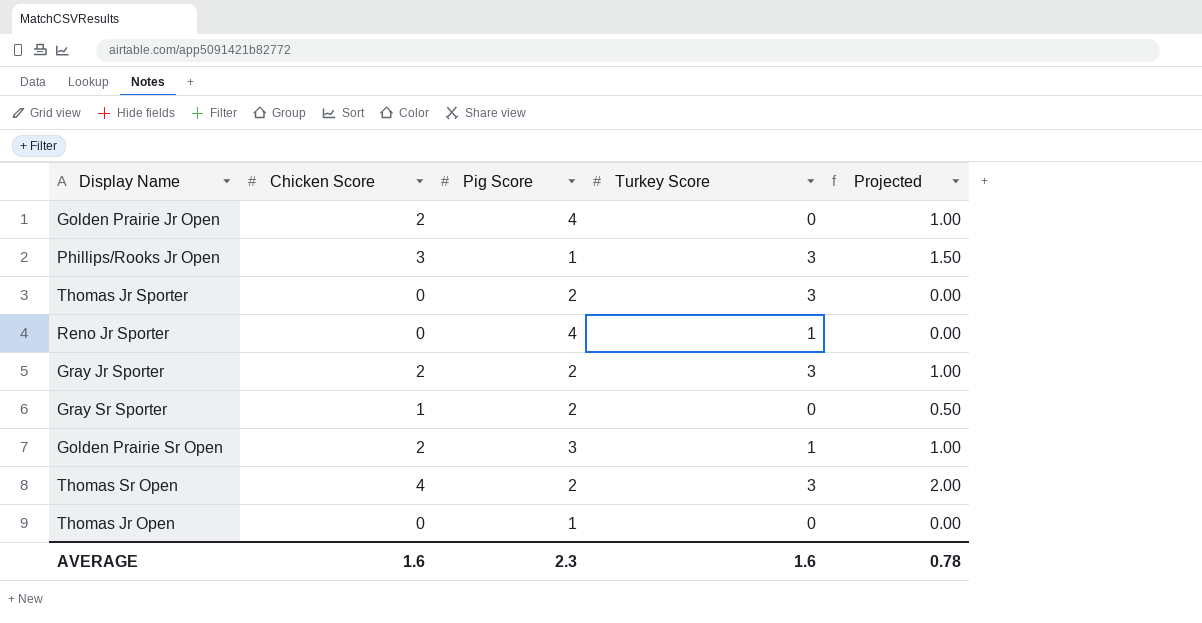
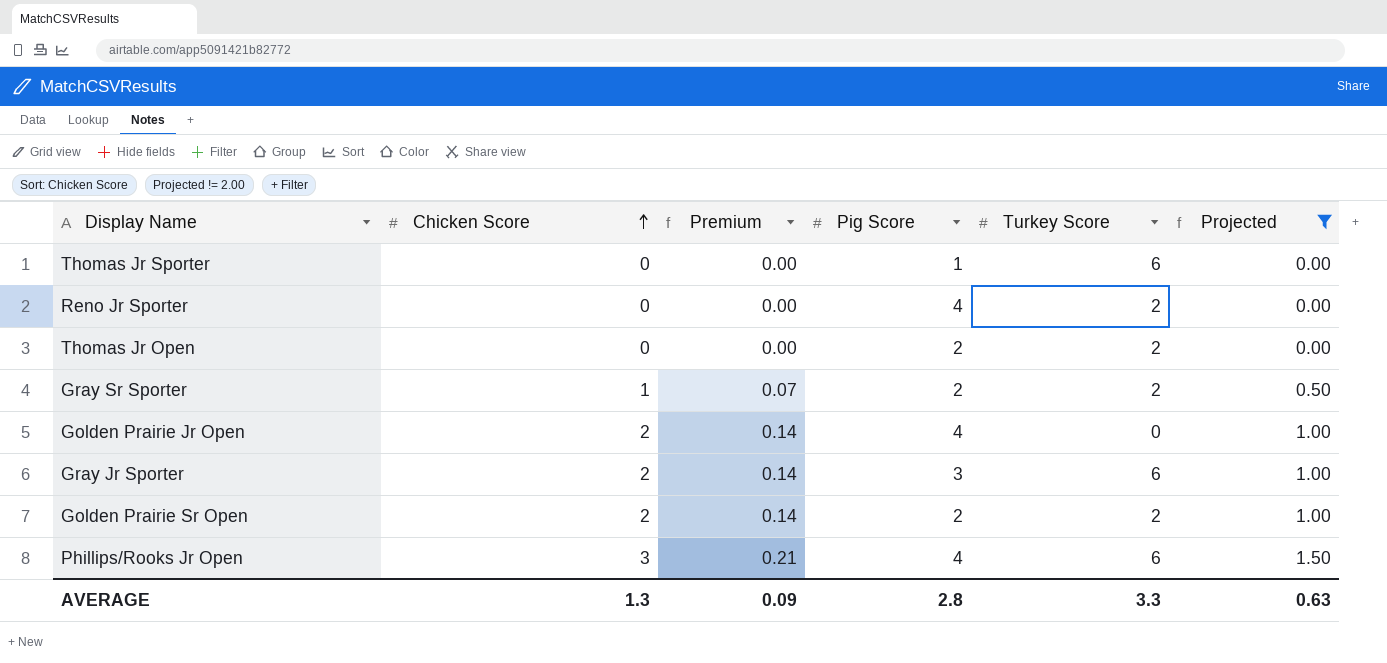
filter: none -> Projected != 2.00
row order: none -> Chicken Score ascending
column Premium | formula: none -> [Chicken Score] * 0.07
Thomas Jr Sporter | Pig Score: 2 -> 1
Thomas Jr Sporter | Turkey Score: 3 -> 6
Reno Jr Sporter | Turkey Score: 1 -> 2
Thomas Jr Open | Pig Score: 1 -> 2
Thomas Jr Open | Turkey Score: 0 -> 2
Gray Sr Sporter | Turkey Score: 0 -> 2
Gray Jr Sporter | Pig Score: 2 -> 3
Gray Jr Sporter | Turkey Score: 3 -> 6
Golden Prairie Sr Open | Pig Score: 3 -> 2
Golden Prairie Sr Open | Turkey Score: 1 -> 2
Phillips/Rooks Jr Open | Pig Score: 1 -> 4
Phillips/Rooks Jr Open | Turkey Score: 3 -> 6
AVERAGE | Chicken Score: 1.6 -> 1.3
AVERAGE | Pig Score: 2.3 -> 2.8
AVERAGE | Turkey Score: 1.6 -> 3.3
AVERAGE | Projected: 0.78 -> 0.63

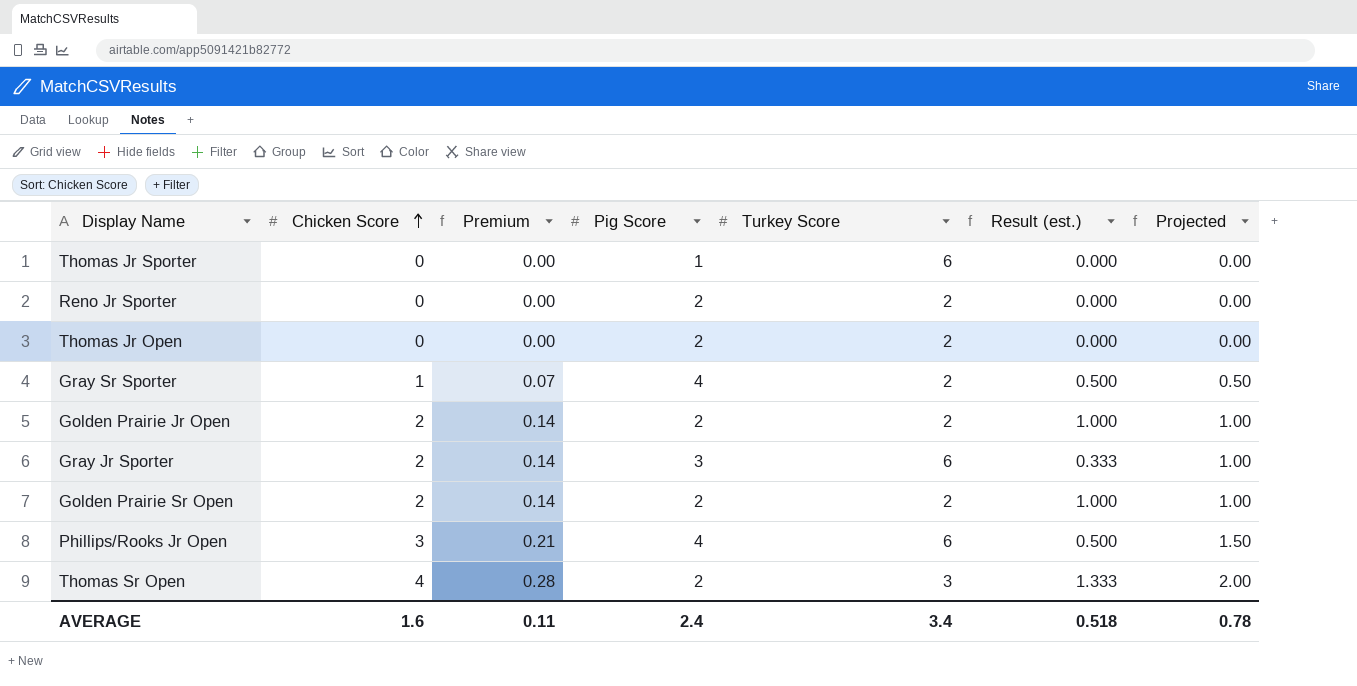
filter: Projected != 2.00 -> none
column Result (est.) | formula: none -> [Chicken Score] / [Turkey Score]
Reno Jr Sporter | Pig Score: 4 -> 2
Gray Sr Sporter | Pig Score: 2 -> 4
Golden Prairie Jr Open | Pig Score: 4 -> 2
Golden Prairie Jr Open | Turkey Score: 0 -> 2
AVERAGE | Chicken Score: 1.3 -> 1.6
AVERAGE | Premium: 0.09 -> 0.11
AVERAGE | Pig Score: 2.8 -> 2.4
AVERAGE | Turkey Score: 3.3 -> 3.4
AVERAGE | Projected: 0.63 -> 0.78

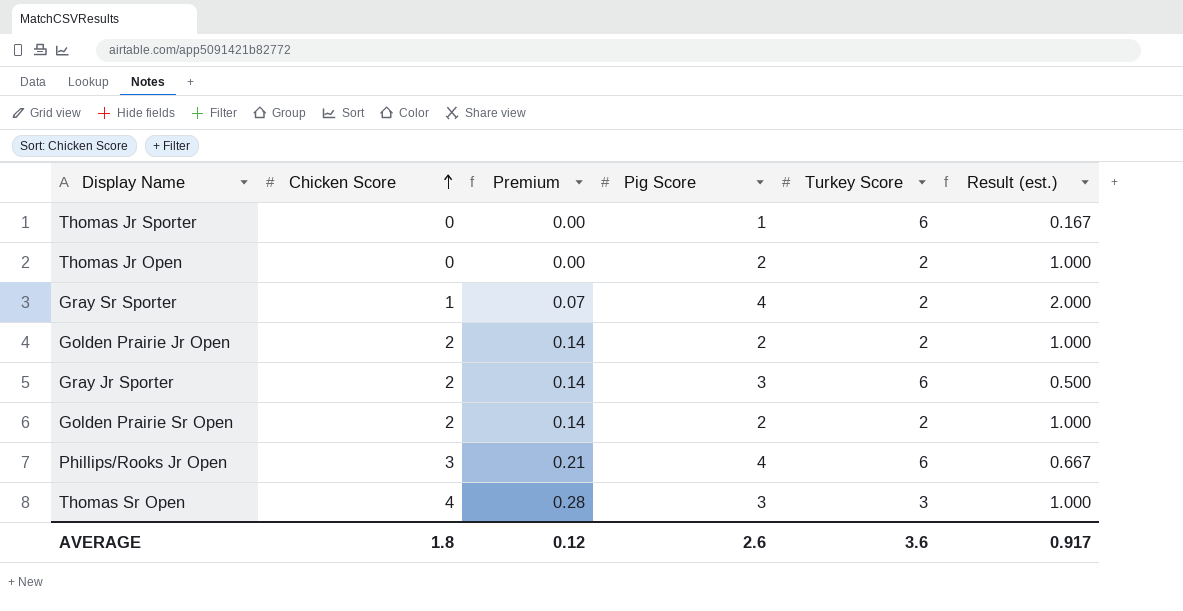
column Projected | formula: [Chicken Score] * 0.5 -> none
column Result (est.) | formula: [Chicken Score] / [Turkey Score] -> [Pig Score] / [Turkey Score]
row Reno Jr Sporter: 0 | 0.00 | 2 | 2 | 0.000 | 0.00 -> none
Thomas Sr Open | Pig Score: 2 -> 3
AVERAGE | Chicken Score: 1.6 -> 1.8
AVERAGE | Premium: 0.11 -> 0.12
AVERAGE | Pig Score: 2.4 -> 2.6
AVERAGE | Turkey Score: 3.4 -> 3.6
AVERAGE | Result (est.): 0.518 -> 0.917

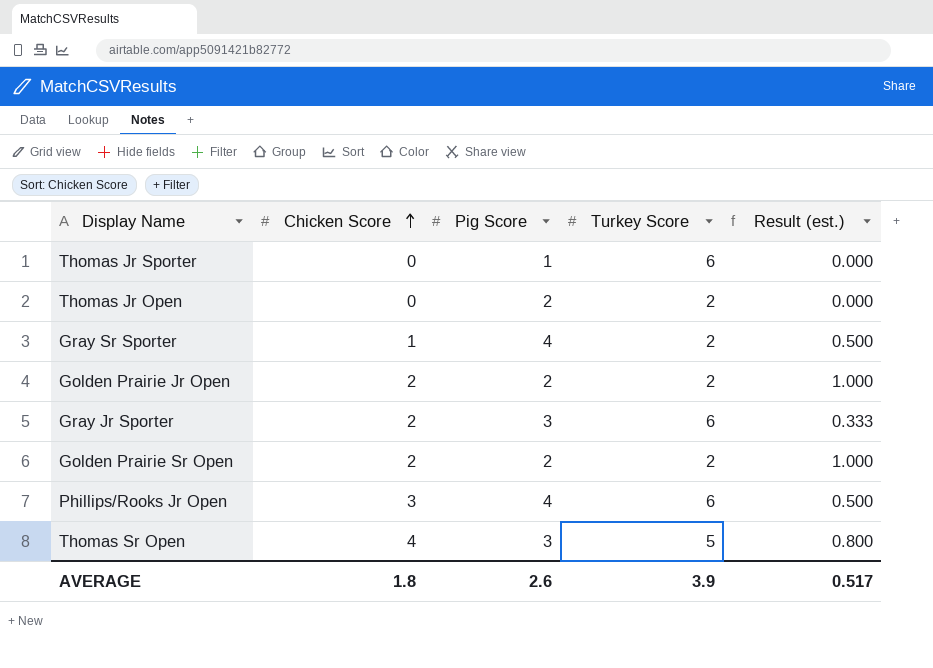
column Premium | formula: [Chicken Score] * 0.07 -> none
column Result (est.) | formula: [Pig Score] / [Turkey Score] -> [Chicken Score] / [Turkey Score]
Thomas Sr Open | Turkey Score: 3 -> 5
AVERAGE | Turkey Score: 3.6 -> 3.9
AVERAGE | Result (est.): 0.917 -> 0.517

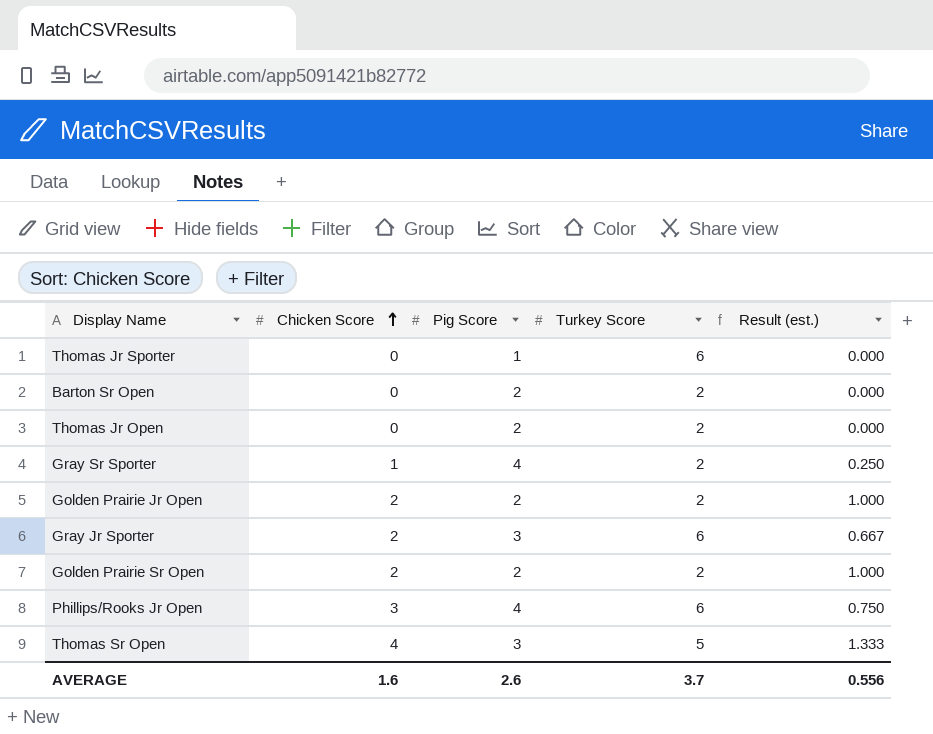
column Result (est.) | formula: [Chicken Score] / [Turkey Score] -> [Chicken Score] / [Pig Score]
row Barton Sr Open: none -> 0 | 2 | 2 | 0.000
AVERAGE | Chicken Score: 1.8 -> 1.6
AVERAGE | Turkey Score: 3.9 -> 3.7
AVERAGE | Result (est.): 0.517 -> 0.556

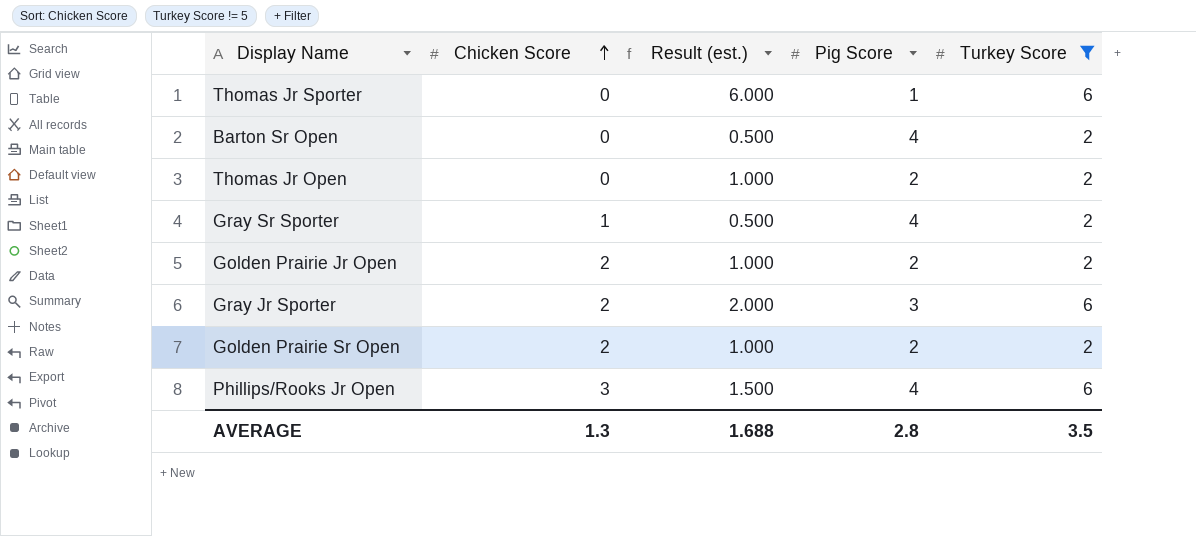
filter: none -> Turkey Score != 5
column Result (est.) | formula: [Chicken Score] / [Pig Score] -> [Turkey Score] / [Pig Score]
column Result (est.) | position: 5 -> 3
Barton Sr Open | Pig Score: 2 -> 4
AVERAGE | Chicken Score: 1.6 -> 1.3
AVERAGE | Result (est.): 0.556 -> 1.688
AVERAGE | Pig Score: 2.6 -> 2.8
AVERAGE | Turkey Score: 3.7 -> 3.5

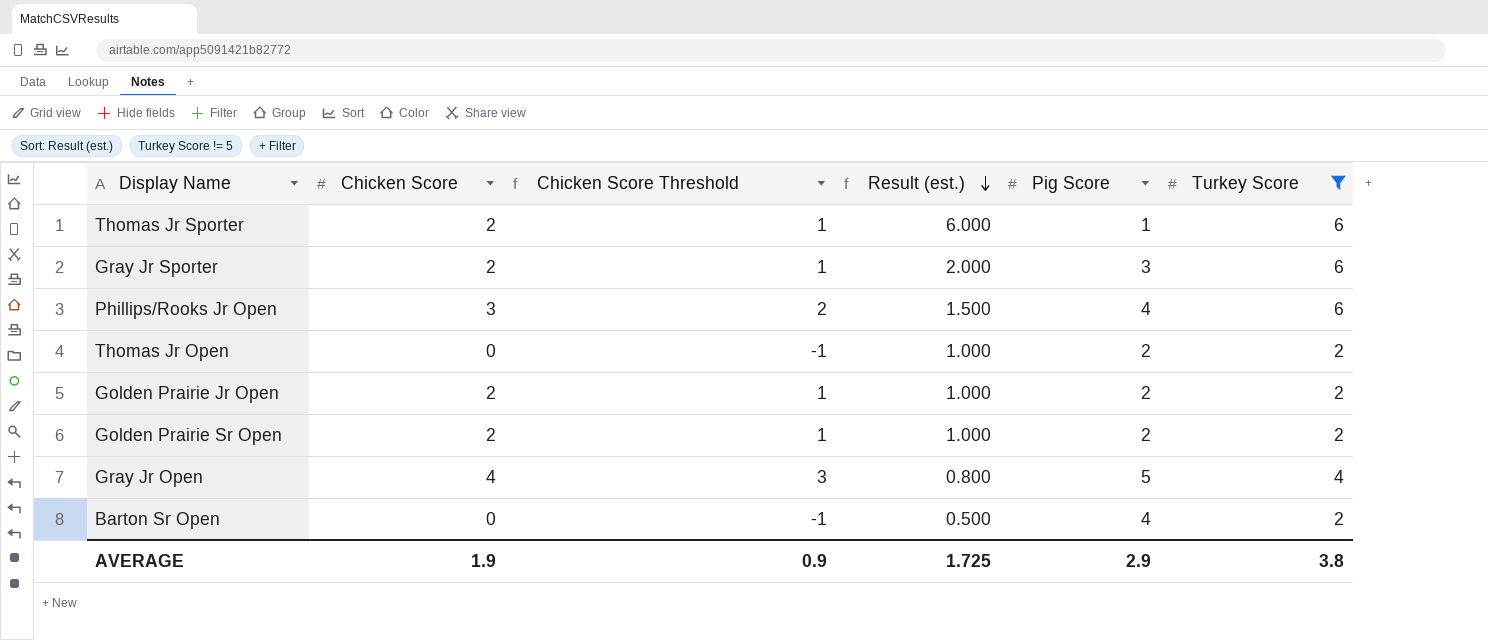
row order: Chicken Score ascending -> Result (est.) descending
column Chicken Score Threshold | formula: none -> [Chicken Score] - 1
row Gray Sr Sporter: 1 | 0.500 | 4 | 2 -> none
Thomas Jr Sporter | Chicken Score: 0 -> 2
row Gray Jr Open: none -> 4 | 3 | 0.800 | 5 | 4
AVERAGE | Chicken Score: 1.3 -> 1.9
AVERAGE | Result (est.): 1.688 -> 1.725
AVERAGE | Pig Score: 2.8 -> 2.9
AVERAGE | Turkey Score: 3.5 -> 3.8

